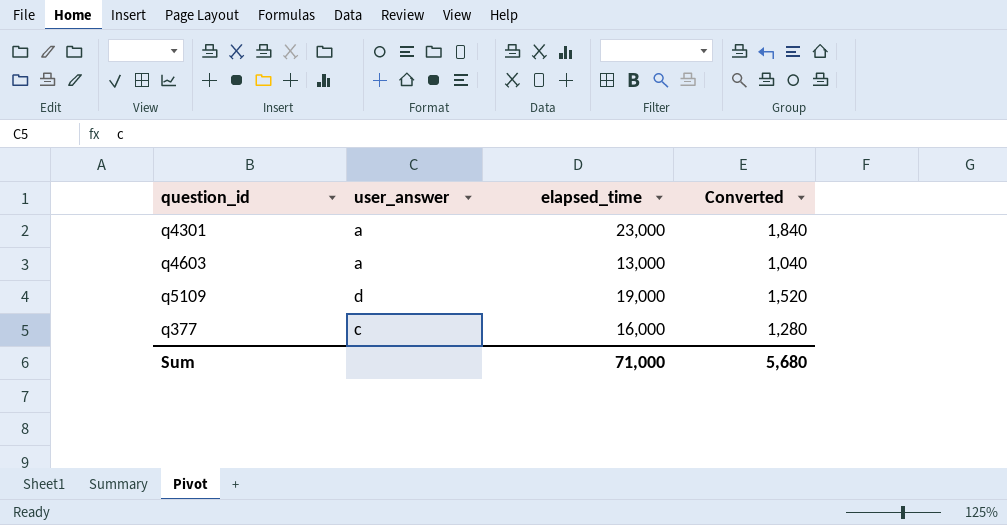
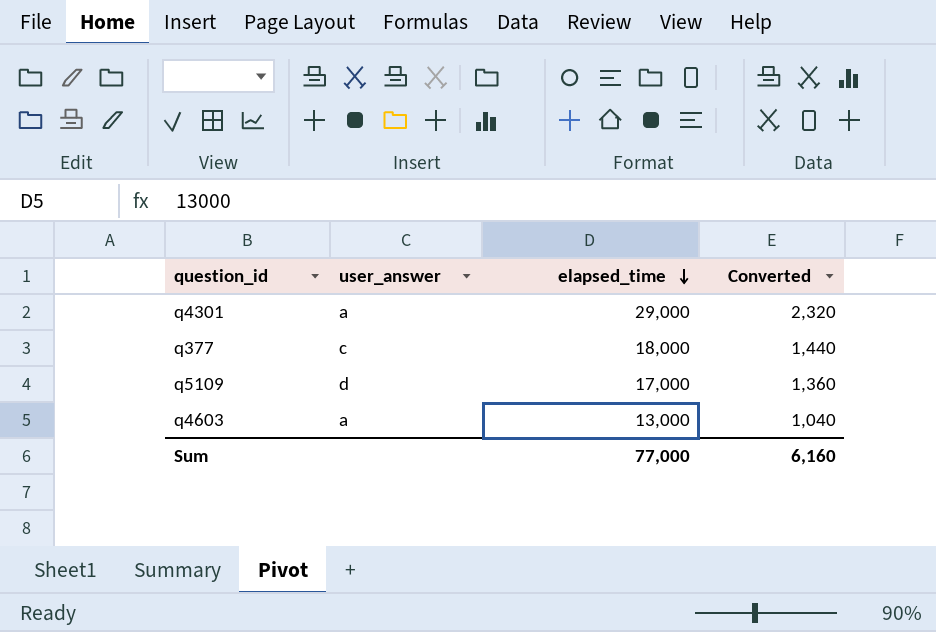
row order: none -> elapsed_time descending
q4301 | elapsed_time: 23,000 -> 29,000
q4301 | Converted: 1,840 -> 2,320
q377 | elapsed_time: 16,000 -> 18,000
q377 | Converted: 1,280 -> 1,440
q5109 | elapsed_time: 19,000 -> 17,000
q5109 | Converted: 1,520 -> 1,360
Sum | elapsed_time: 71,000 -> 77,000
Sum | Converted: 5,680 -> 6,160

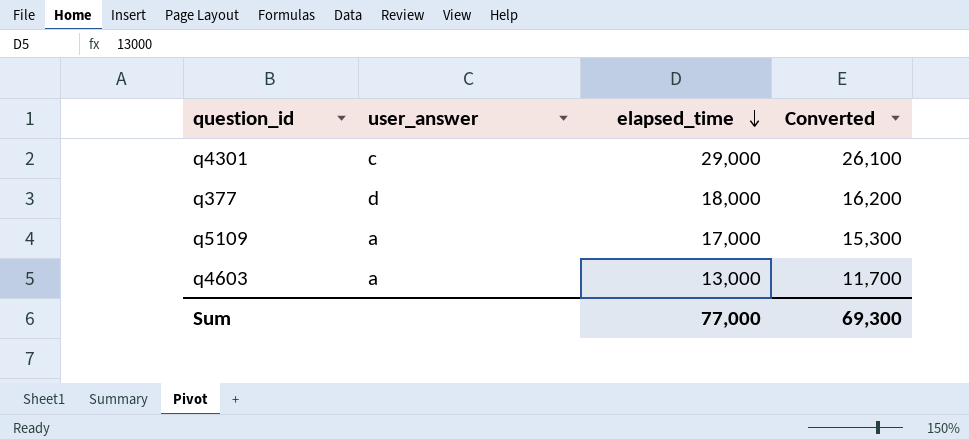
column Converted | formula: [elapsed_time] * 0.08 -> [elapsed_time] * 0.9
q4301 | user_answer: a -> c
q377 | user_answer: c -> d
q5109 | user_answer: d -> a
Sum | Converted: 6,160 -> 69,300

